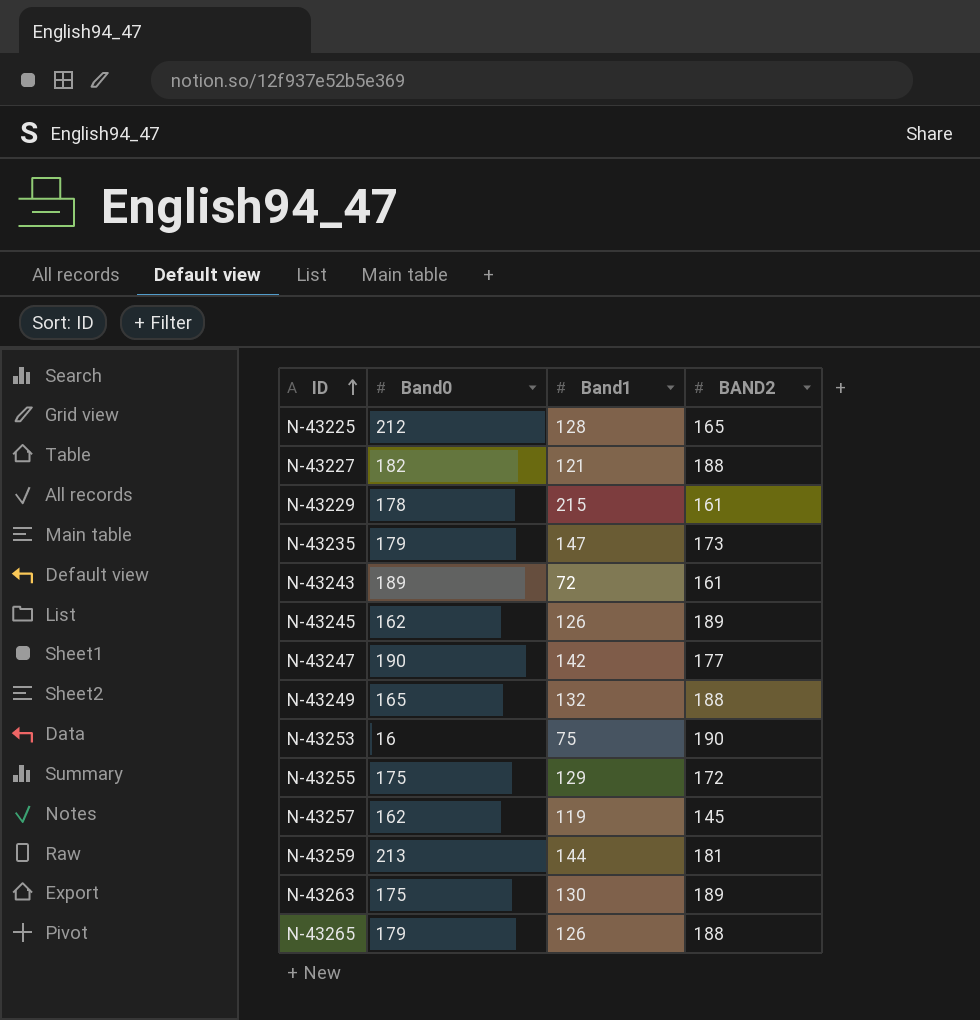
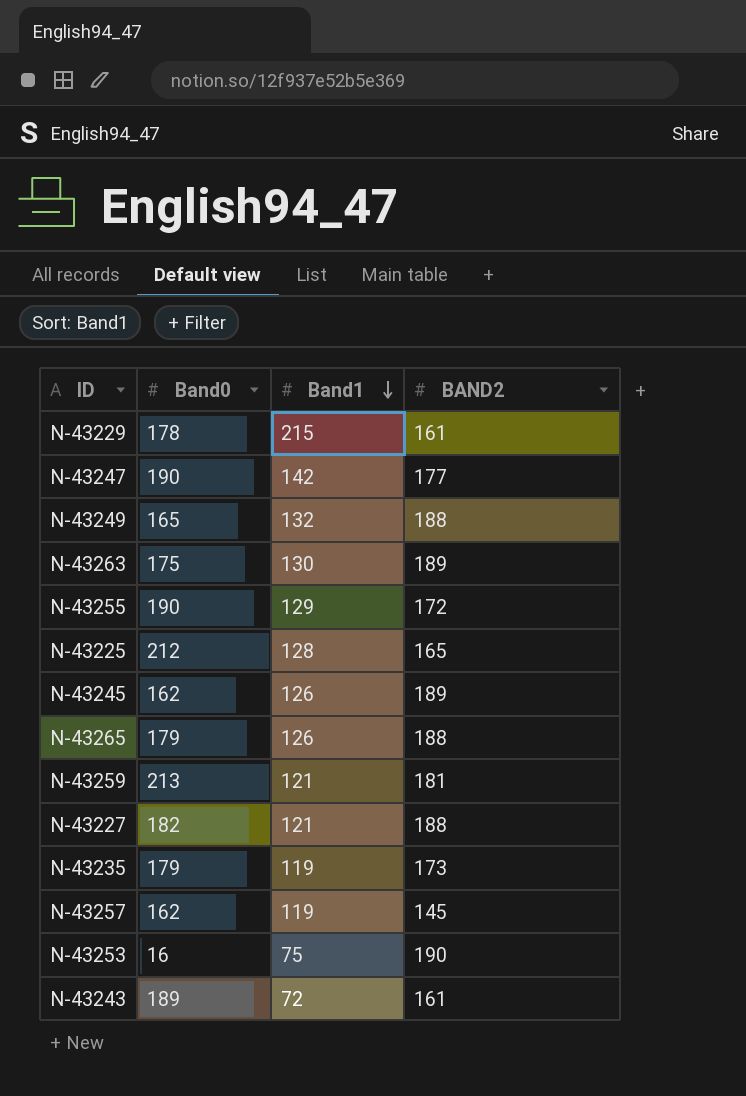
row order: ID ascending -> Band1 descending
N-43255 | Band0: 175 -> 190
N-43259 | Band1: 144 -> 121
N-43235 | Band1: 147 -> 119

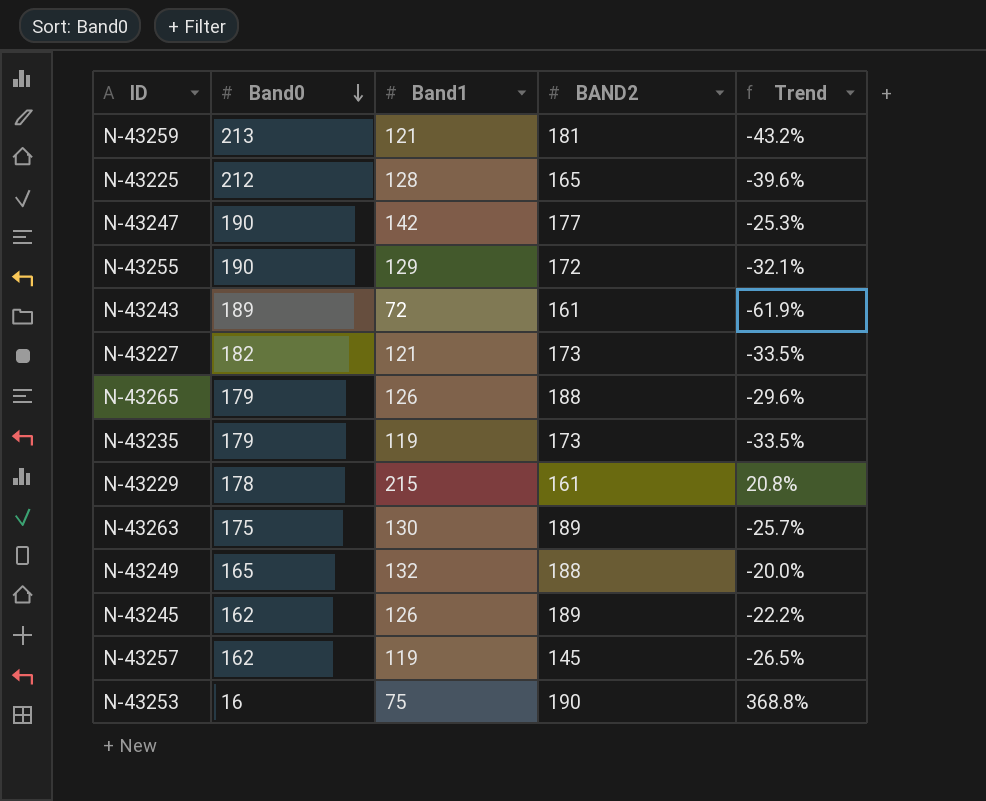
row order: Band1 descending -> Band0 descending
column Trend | formula: none -> ([Band1] - [Band0]) / [Band0]
N-43227 | BAND2: 188 -> 173

